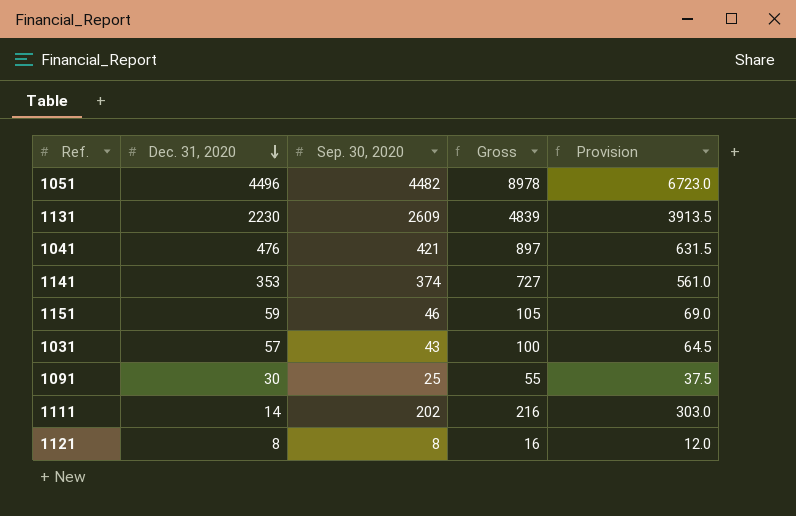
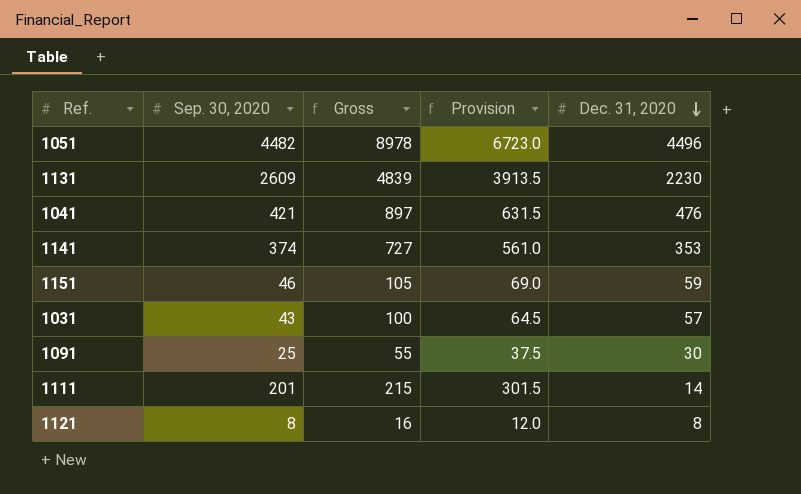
column Dec. 31, 2020 | position: 2 -> 5
1111 | Sep. 30, 2020: 202 -> 201
1111 | Gross: 216 -> 215
1111 | Provision: 303.0 -> 301.5

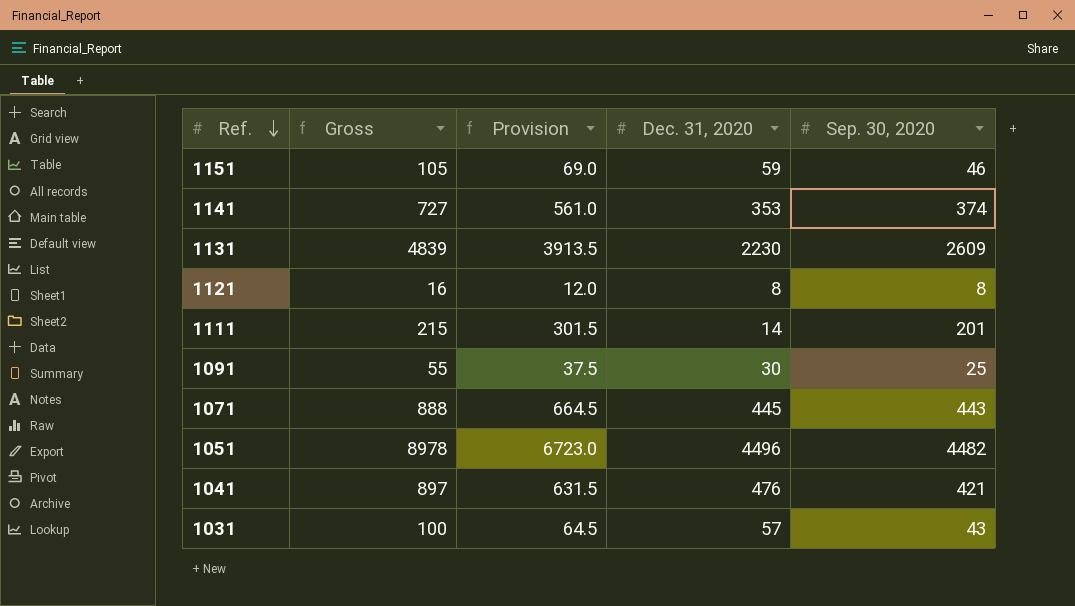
row order: Dec. 31, 2020 descending -> Ref. descending
column Sep. 30, 2020 | position: 2 -> 5
row 1071: none -> 888 | 664.5 | 445 | 443

